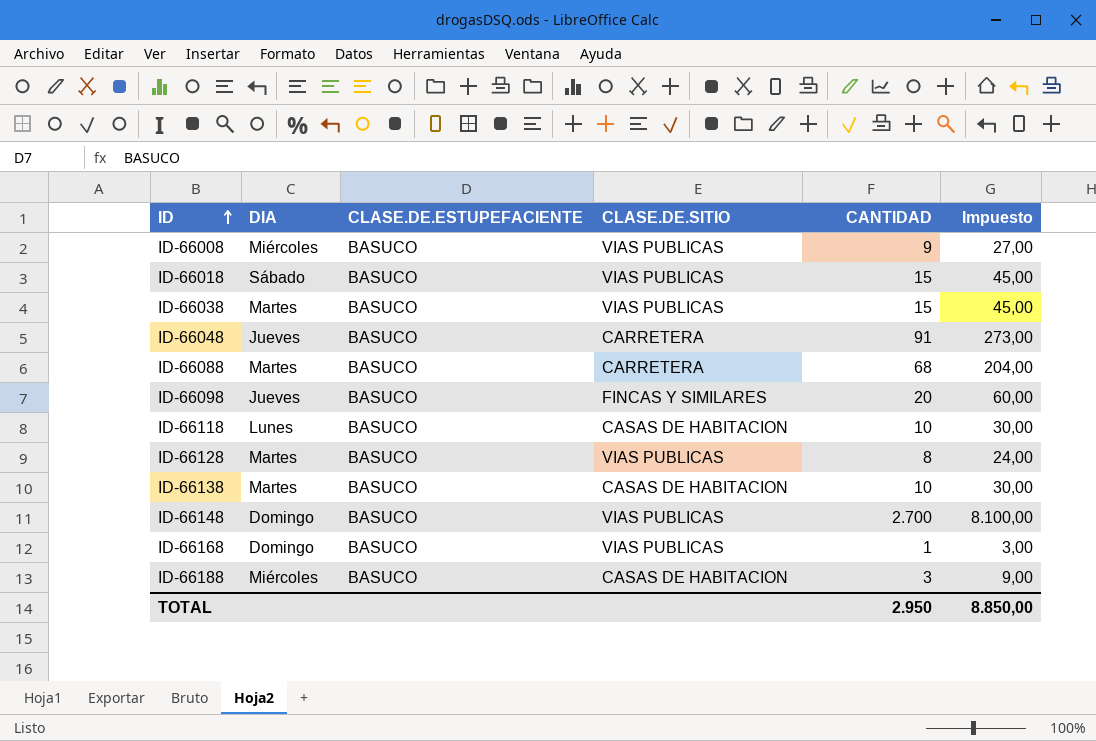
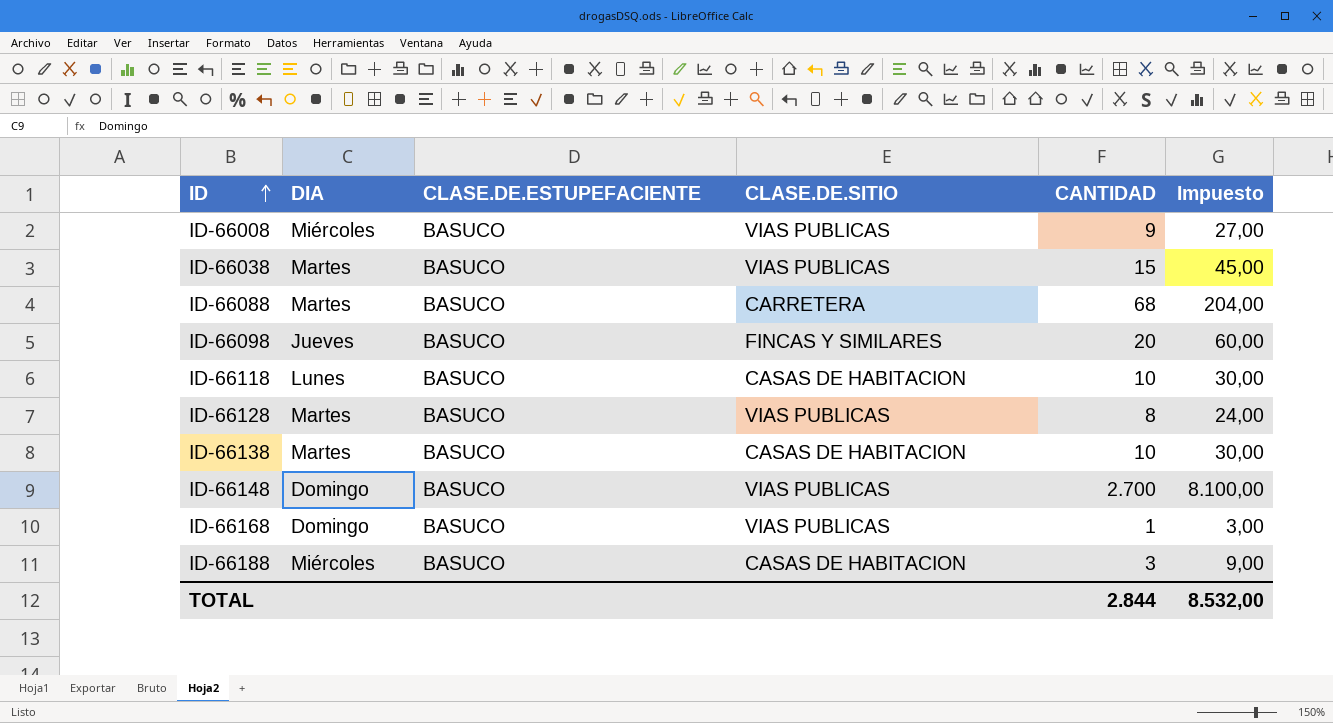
row ID-66018: Sábado | BASUCO | VIAS PUBLICAS | 15 | 45,00 -> none
row ID-66048: Jueves | BASUCO | CARRETERA | 91 | 273,00 -> none
TOTAL | CANTIDAD: 2.950 -> 2.844
TOTAL | Impuesto: 8.850,00 -> 8.532,00

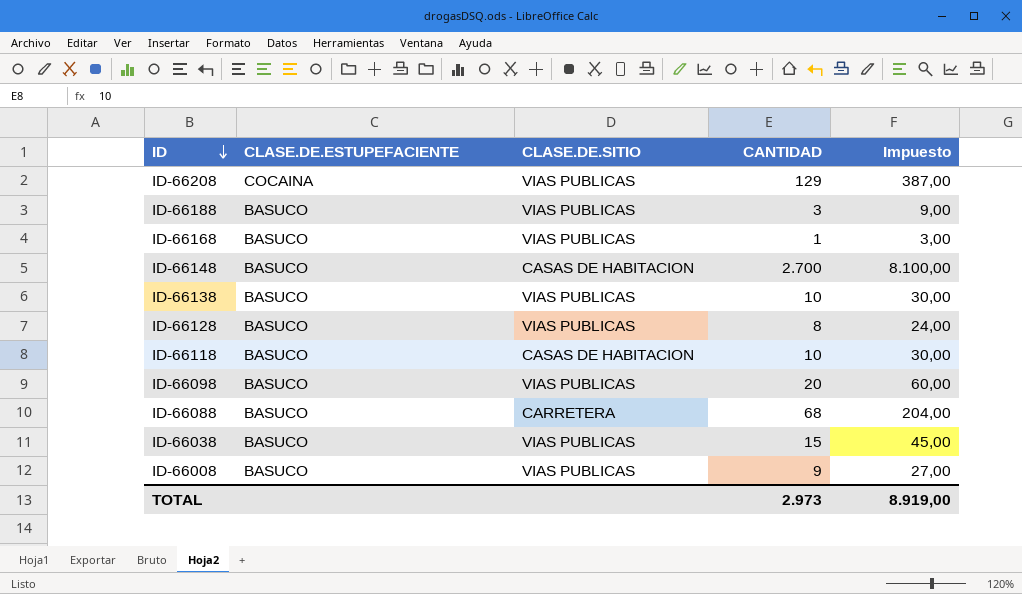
row order: ID ascending -> ID descending
column DIA | position: 2 -> none
row ID-66208: none -> COCAINA | VIAS PUBLICAS | 129 | 387,00
ID-66188 | CLASE.DE.SITIO: CASAS DE HABITACION -> VIAS PUBLICAS
ID-66148 | CLASE.DE.SITIO: VIAS PUBLICAS -> CASAS DE HABITACION
ID-66138 | CLASE.DE.SITIO: CASAS DE HABITACION -> VIAS PUBLICAS
ID-66098 | CLASE.DE.SITIO: FINCAS Y SIMILARES -> VIAS PUBLICAS
TOTAL | CANTIDAD: 2.844 -> 2.973
TOTAL | Impuesto: 8.532,00 -> 8.919,00

